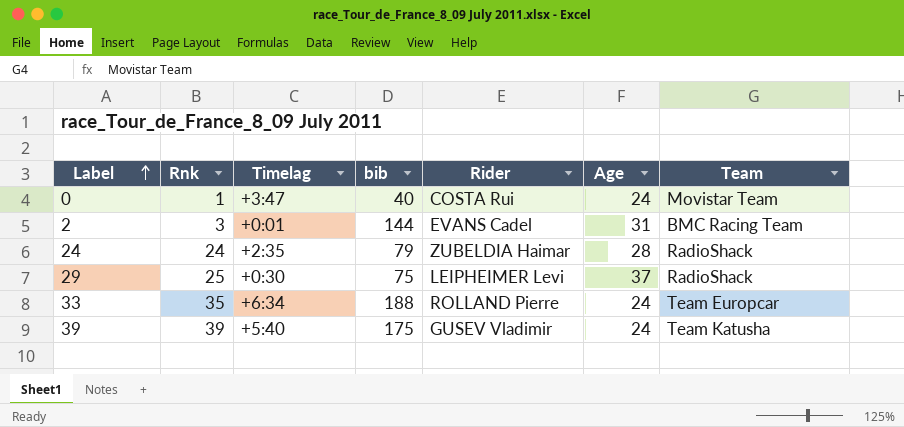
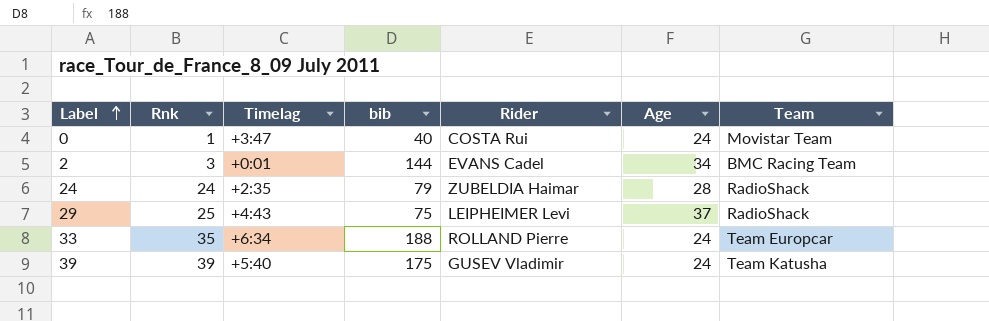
2 | Age: 31 -> 34
29 | Timelag: +0:30 -> +4:43

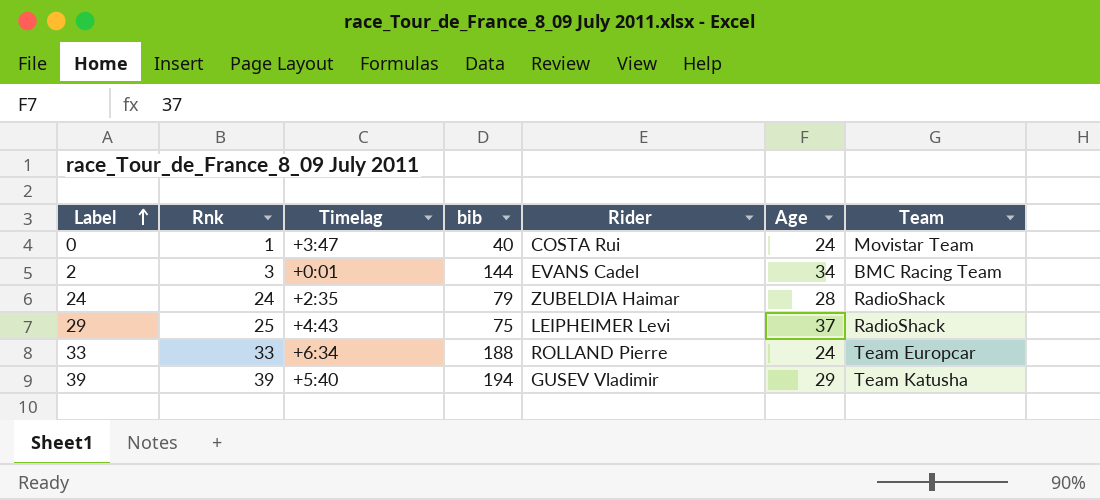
33 | Rnk: 35 -> 33
39 | bib: 175 -> 194
39 | Age: 24 -> 29

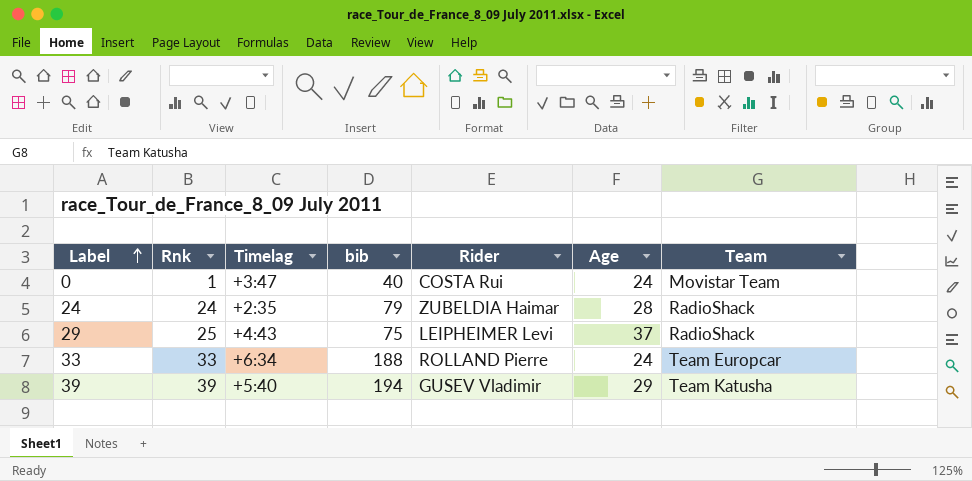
row 2: 3 | +0:01 | 144 | EVANS Cadel | 34 | BMC Racing Team -> none

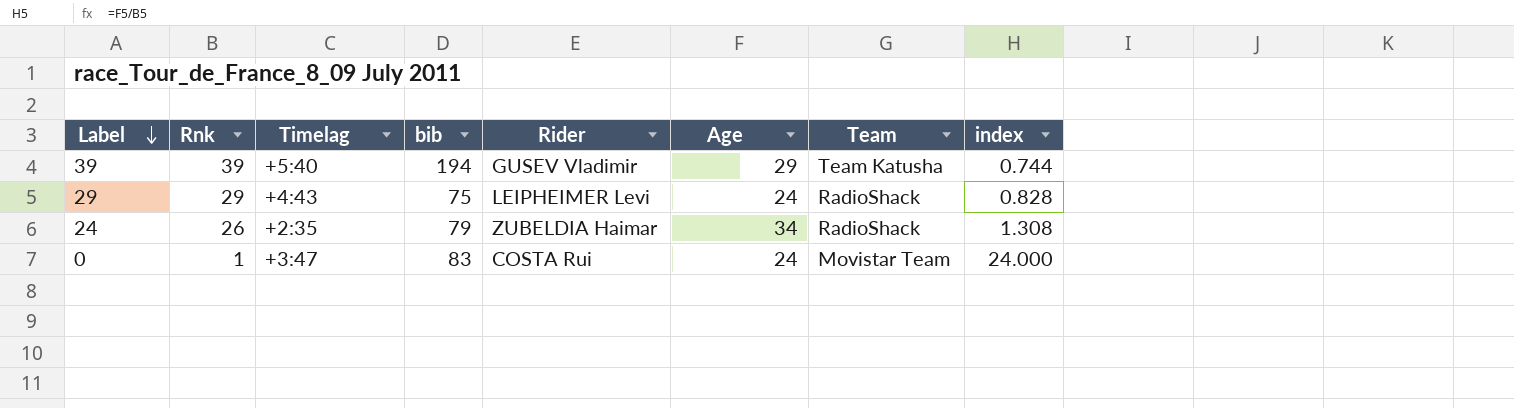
row order: Label ascending -> Label descending
column index | formula: none -> [Age] / [Rnk]
row 33: 33 | +6:34 | 188 | ROLLAND Pierre | 24 | Team Europcar -> none
29 | Rnk: 25 -> 29
29 | Age: 37 -> 24
24 | Rnk: 24 -> 26
24 | Age: 28 -> 34
0 | bib: 40 -> 83

